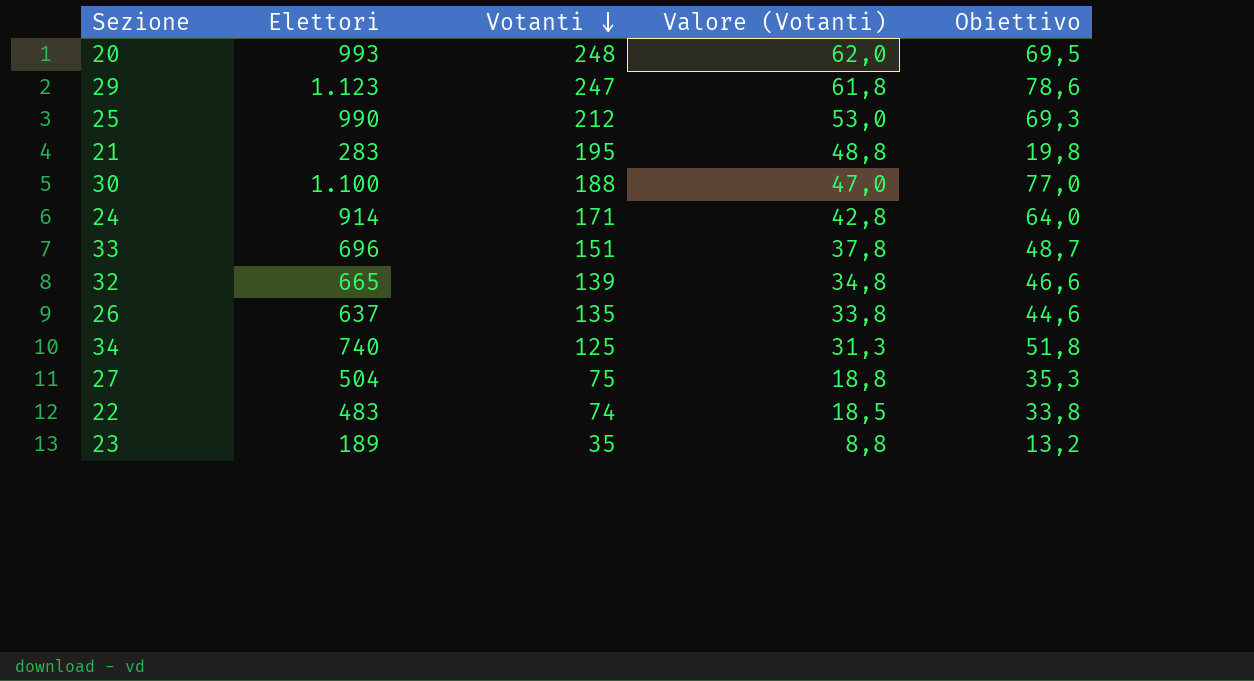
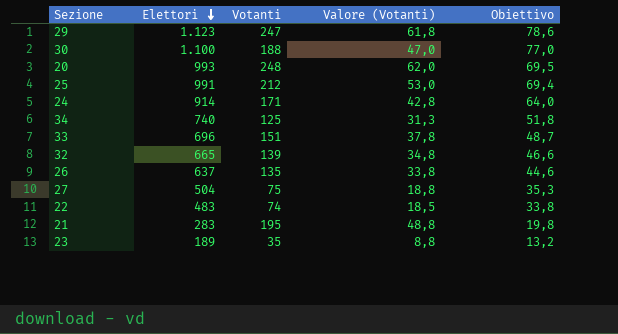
row order: Votanti descending -> Elettori descending
25 | Elettori: 990 -> 991
25 | Obiettivo: 69,3 -> 69,4

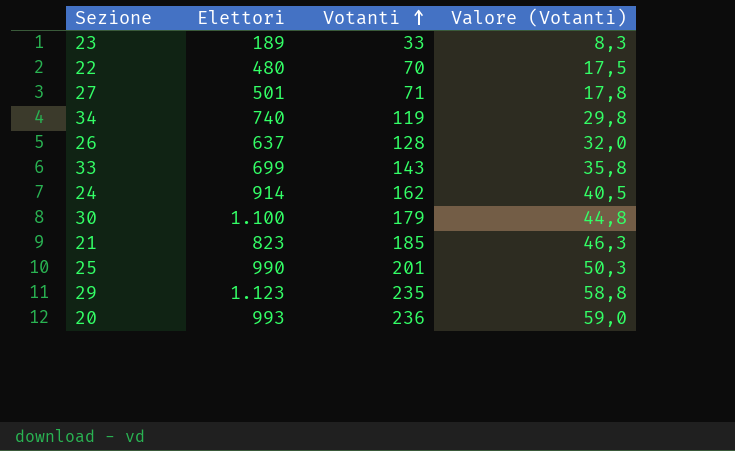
row order: Elettori descending -> Votanti ascending
column Obiettivo | formula: [Elettori] * 0,07 -> none
row 32: 665 | 139 | 34,8 | 46,6 -> none
23 | Votanti: 35 -> 33
23 | Valore (Votanti): 8,8 -> 8,3
22 | Elettori: 483 -> 480
22 | Votanti: 74 -> 70
22 | Valore (Votanti): 18,5 -> 17,5
27 | Elettori: 504 -> 501
27 | Votanti: 75 -> 71
27 | Valore (Votanti): 18,8 -> 17,8
34 | Votanti: 125 -> 119
34 | Valore (Votanti): 31,3 -> 29,8
26 | Votanti: 135 -> 128
26 | Valore (Votanti): 33,8 -> 32,0
33 | Elettori: 696 -> 699
33 | Votanti: 151 -> 143
33 | Valore (Votanti): 37,8 -> 35,8
24 | Votanti: 171 -> 162
24 | Valore (Votanti): 42,8 -> 40,5
30 | Votanti: 188 -> 179
30 | Valore (Votanti): 47,0 -> 44,8
21 | Elettori: 283 -> 823
21 | Votanti: 195 -> 185
21 | Valore (Votanti): 48,8 -> 46,3
25 | Elettori: 991 -> 990
25 | Votanti: 212 -> 201
25 | Valore (Votanti): 53,0 -> 50,3
29 | Votanti: 247 -> 235
29 | Valore (Votanti): 61,8 -> 58,8
20 | Votanti: 248 -> 236
20 | Valore (Votanti): 62,0 -> 59,0

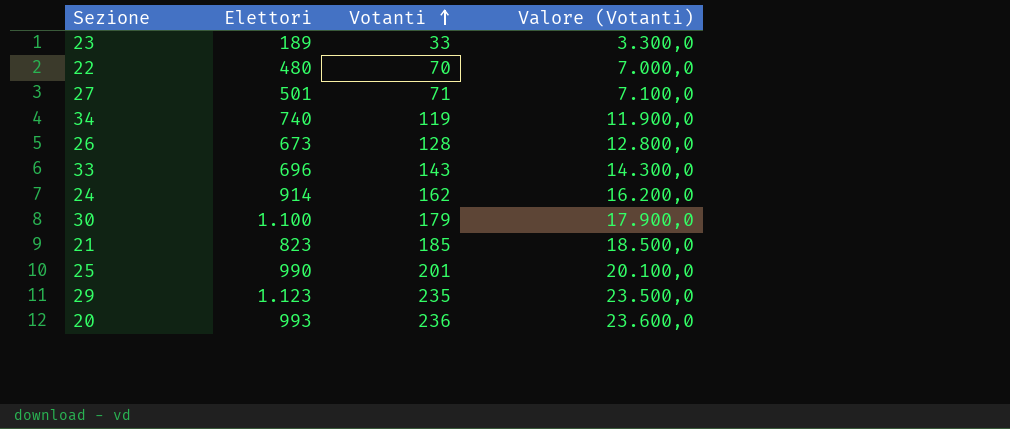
column Valore (Votanti) | formula: [Votanti] * 0,25 -> [Votanti] * 100
26 | Elettori: 637 -> 673
33 | Elettori: 699 -> 696

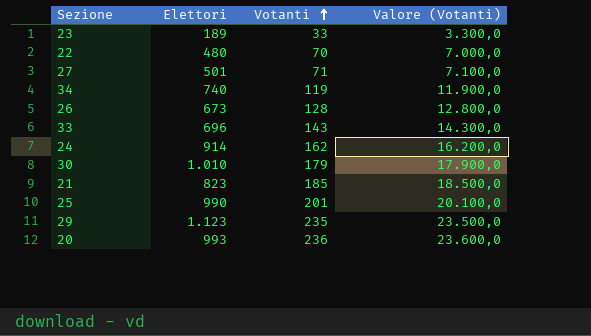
30 | Elettori: 1.100 -> 1.010

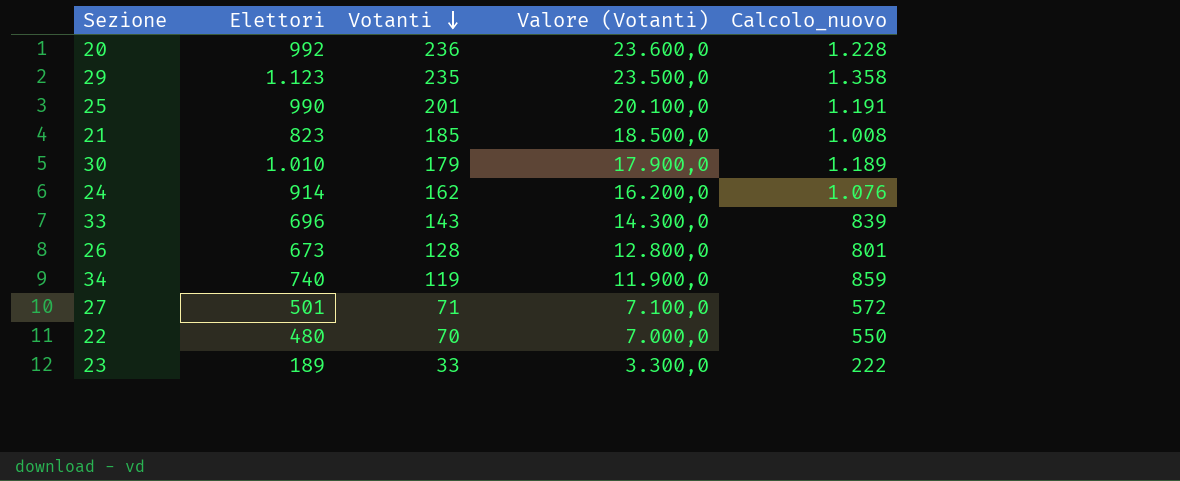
row order: Votanti ascending -> Votanti descending
column Calcolo_nuovo | formula: none -> [Elettori] + [Votanti]
20 | Elettori: 993 -> 992

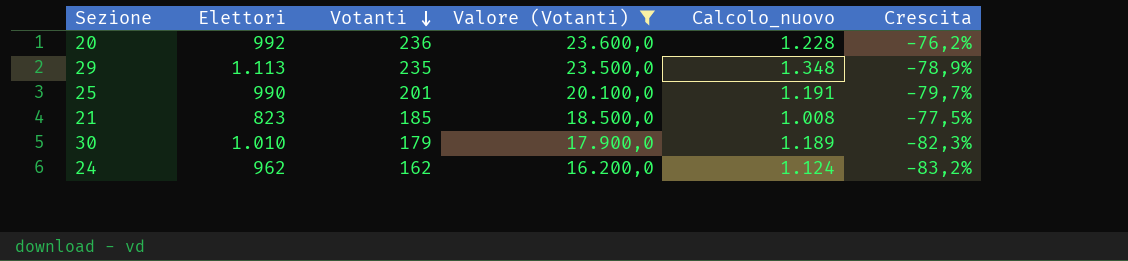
filter: none -> Valore (Votanti) >= 16.200,0
column Crescita | formula: none -> ([Votanti] - [Elettori]) / [Elettori]
29 | Elettori: 1.123 -> 1.113
29 | Calcolo_nuovo: 1.358 -> 1.348
24 | Elettori: 914 -> 962
24 | Calcolo_nuovo: 1.076 -> 1.124

